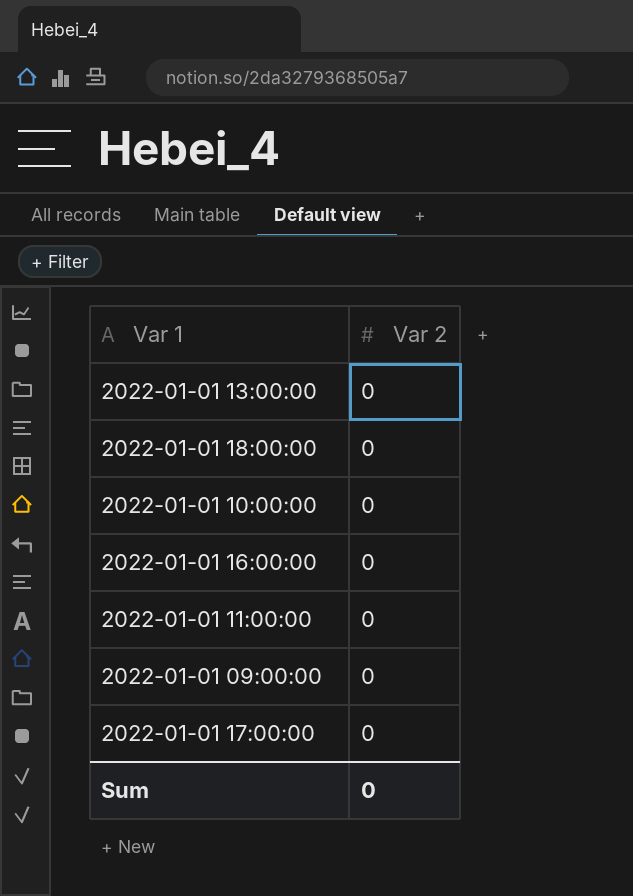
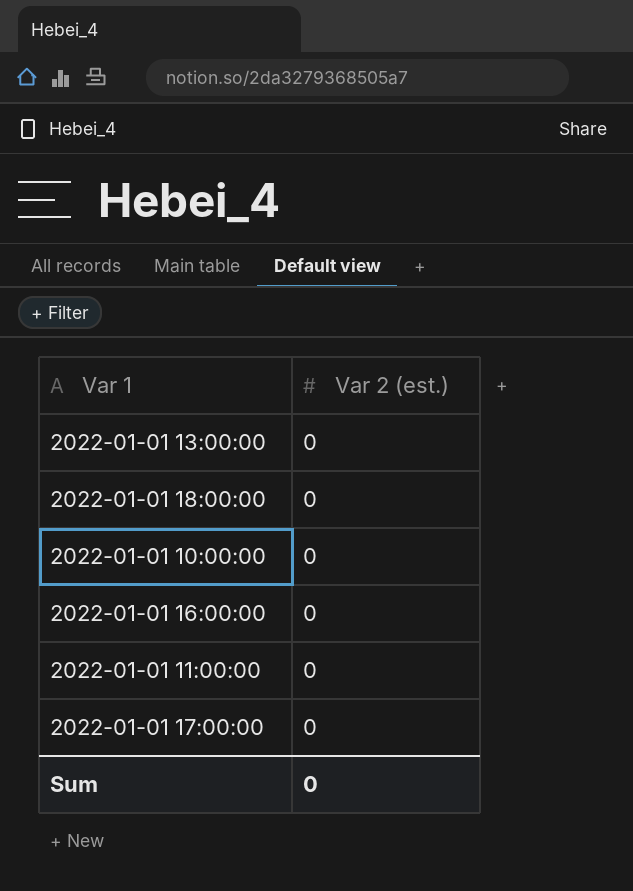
column name: Var 2 -> Var 2 (est.)
row 2022-01-01 09:00:00: 0 -> none

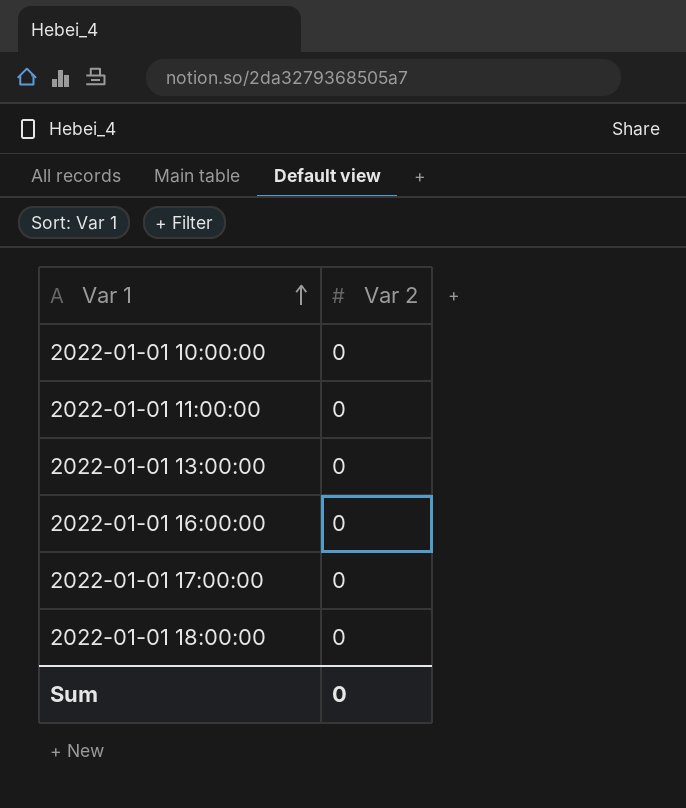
row order: none -> Var 1 ascending
column name: Var 2 (est.) -> Var 2

